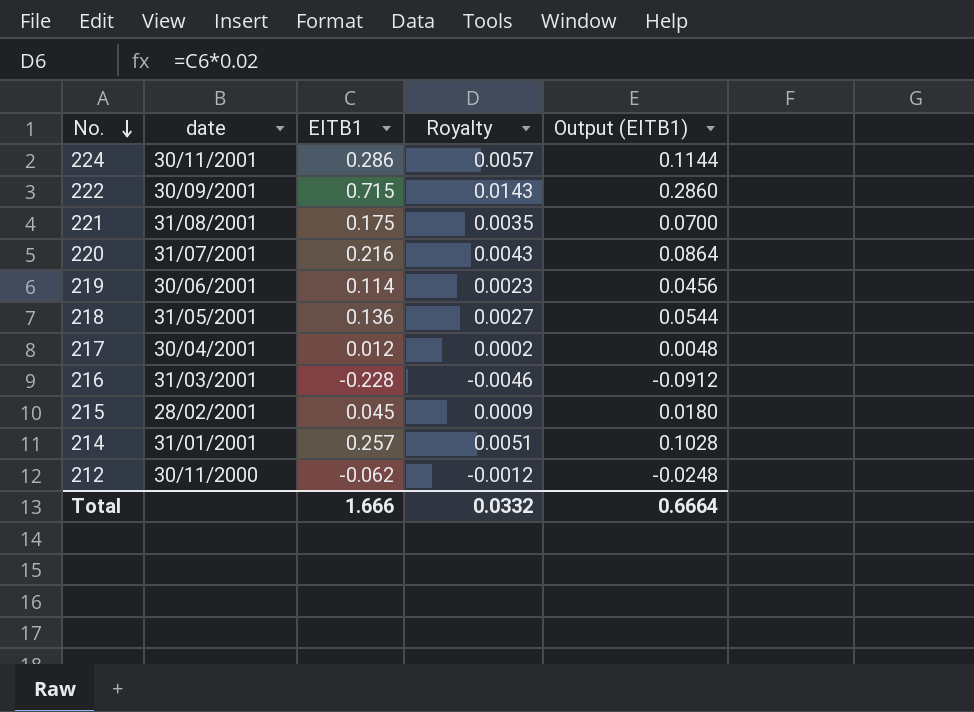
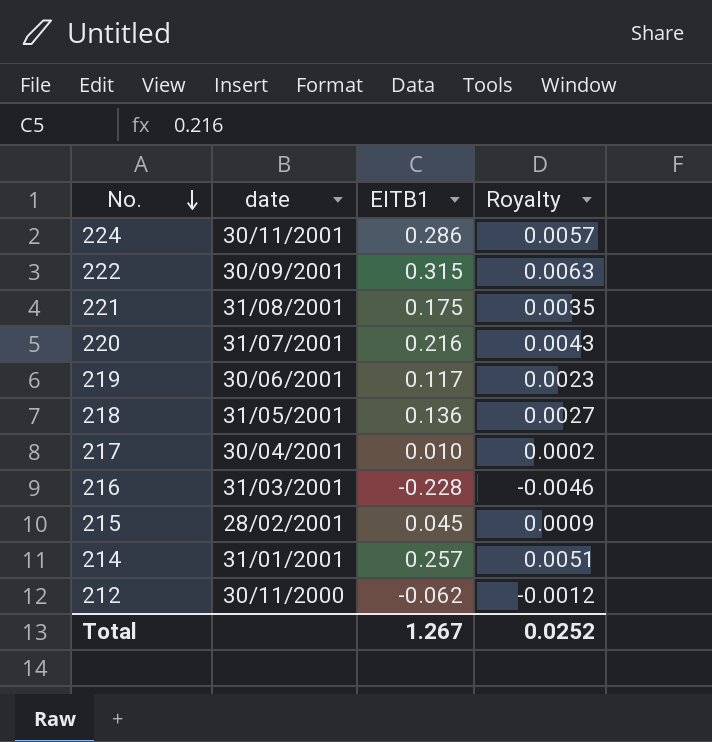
column Output (EITB1) | formula: [EITB1] * 0.4 -> none
222 | EITB1: 0.715 -> 0.315
222 | Royalty: 0.0143 -> 0.0063
219 | EITB1: 0.114 -> 0.117
217 | EITB1: 0.012 -> 0.010
Total | EITB1: 1.666 -> 1.267
Total | Royalty: 0.0332 -> 0.0252

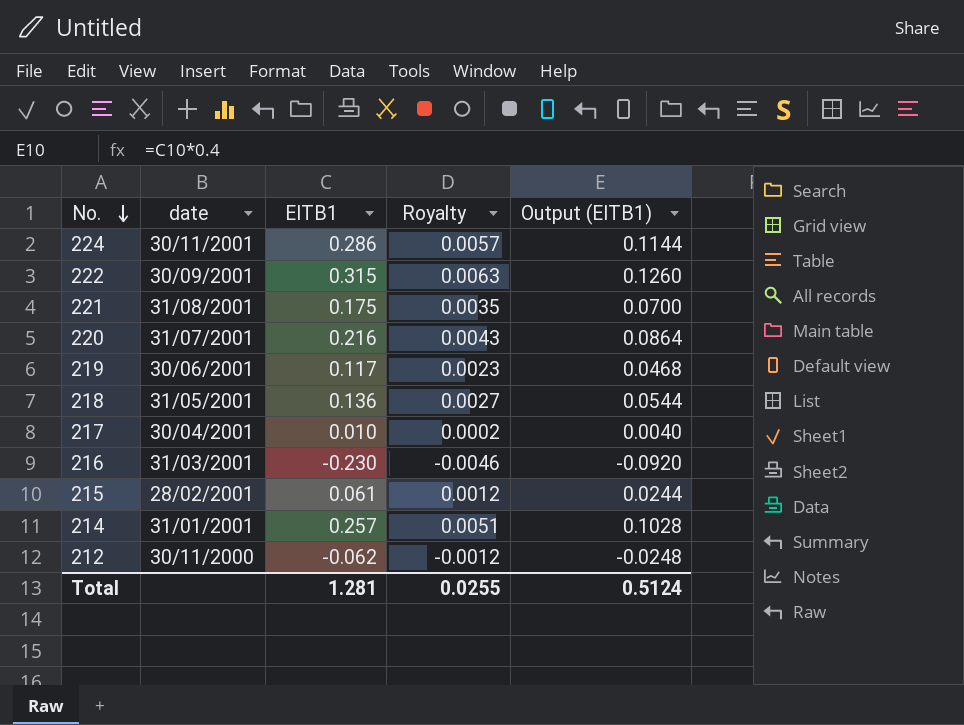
column Output (EITB1) | formula: none -> [EITB1] * 0.4
216 | EITB1: -0.228 -> -0.230
215 | EITB1: 0.045 -> 0.061
215 | Royalty: 0.0009 -> 0.0012
Total | EITB1: 1.267 -> 1.281
Total | Royalty: 0.0252 -> 0.0255

